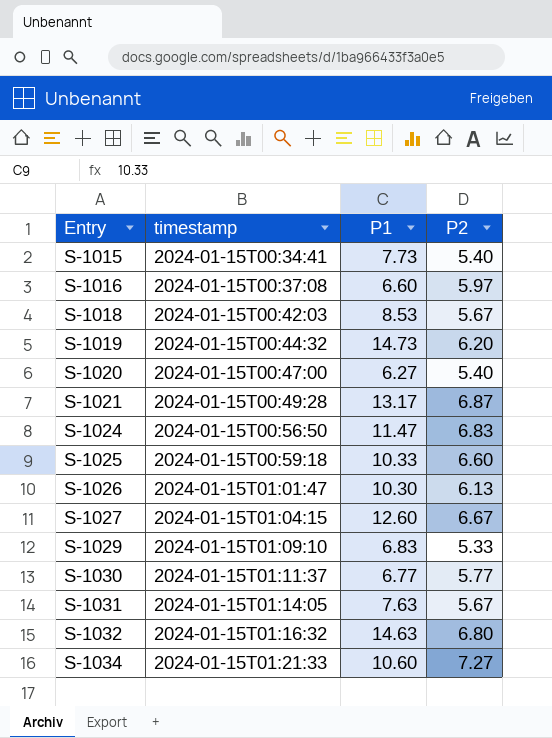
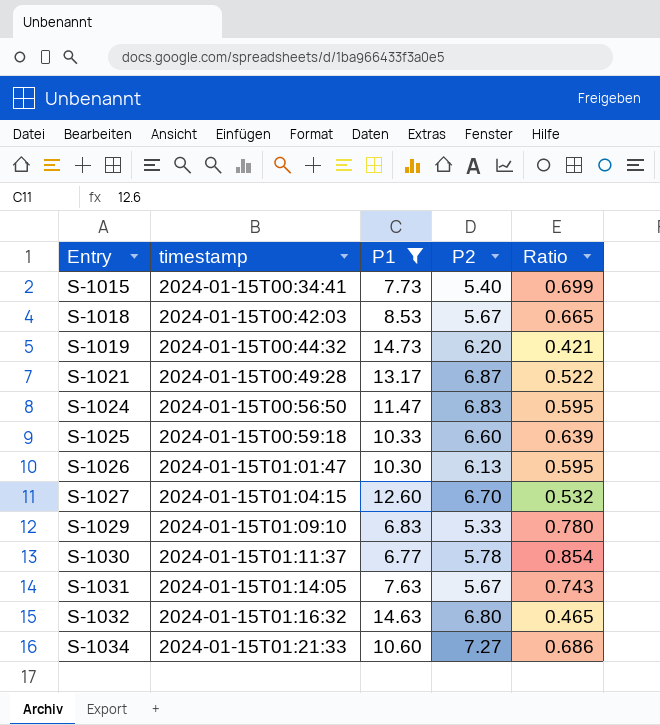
filter: none -> P1 >= 6.77
column Ratio | formula: none -> [P2] / [P1]
S-1027 | P2: 6.67 -> 6.70
S-1030 | P2: 5.77 -> 5.78

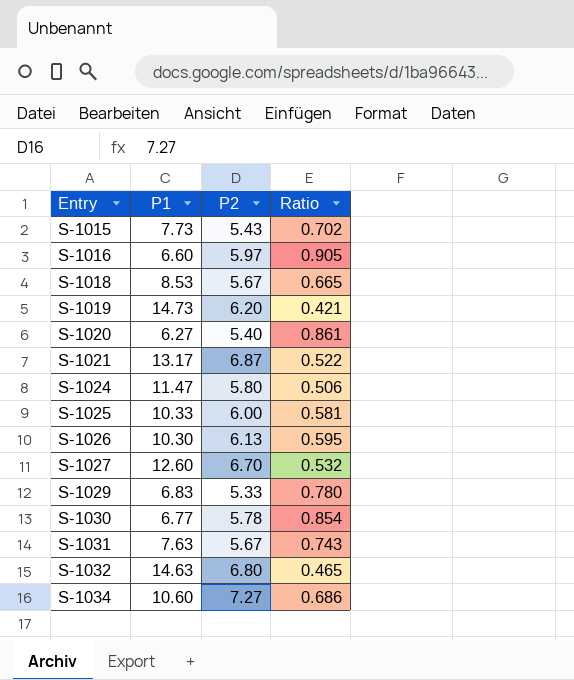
filter: P1 >= 6.77 -> none
column timestamp | position: 2 -> none
S-1015 | P2: 5.40 -> 5.43
S-1015 | Ratio: 0.699 -> 0.702
S-1024 | P2: 6.83 -> 5.80
S-1024 | Ratio: 0.595 -> 0.506
S-1025 | P2: 6.60 -> 6.00
S-1025 | Ratio: 0.639 -> 0.581

